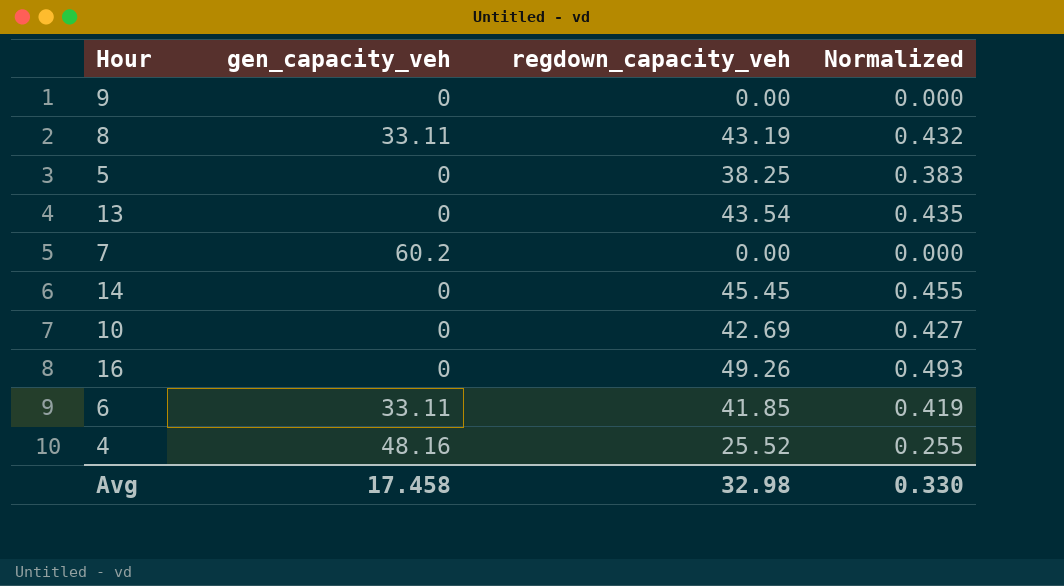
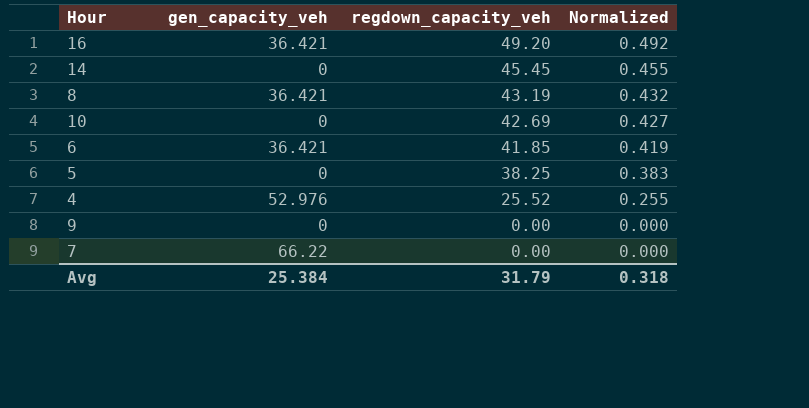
row order: none -> regdown_capacity_veh descending
row 13: 0 | 43.54 | 0.435 -> none
16 | gen_capacity_veh: 0 -> 36.421
16 | regdown_capacity_veh: 49.26 -> 49.20
16 | Normalized: 0.493 -> 0.492
8 | gen_capacity_veh: 33.11 -> 36.421
6 | gen_capacity_veh: 33.11 -> 36.421
4 | gen_capacity_veh: 48.16 -> 52.976
7 | gen_capacity_veh: 60.2 -> 66.22
Avg | gen_capacity_veh: 17.458 -> 25.384
Avg | regdown_capacity_veh: 32.98 -> 31.79
Avg | Normalized: 0.330 -> 0.318

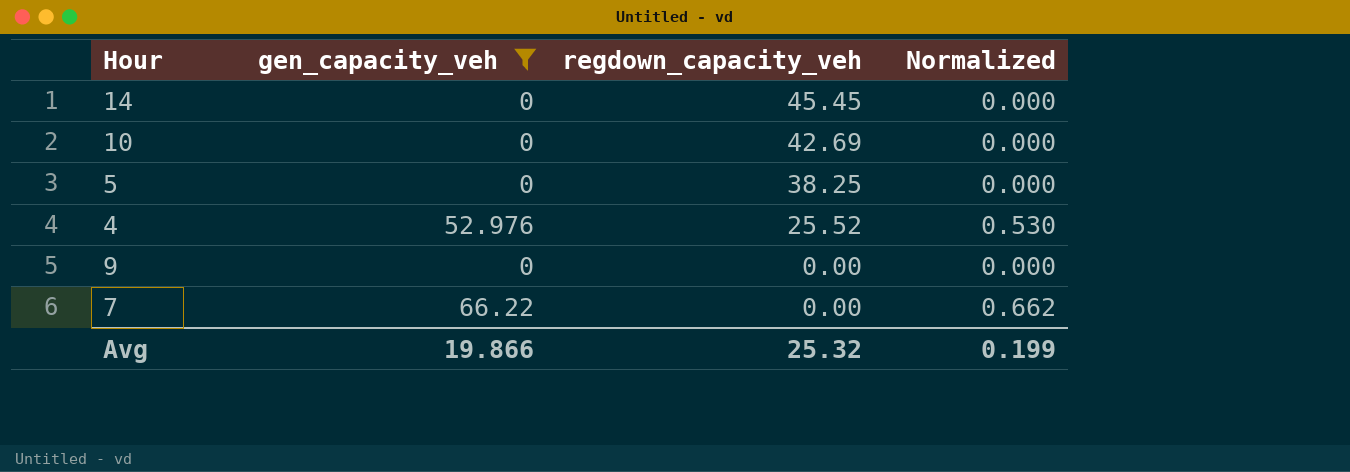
filter: none -> gen_capacity_veh != 36.421
column Normalized | formula: [regdown_capacity_veh] * 0.01 -> [gen_capacity_veh] * 0.01
Avg | gen_capacity_veh: 25.384 -> 19.866
Avg | regdown_capacity_veh: 31.79 -> 25.32
Avg | Normalized: 0.318 -> 0.199

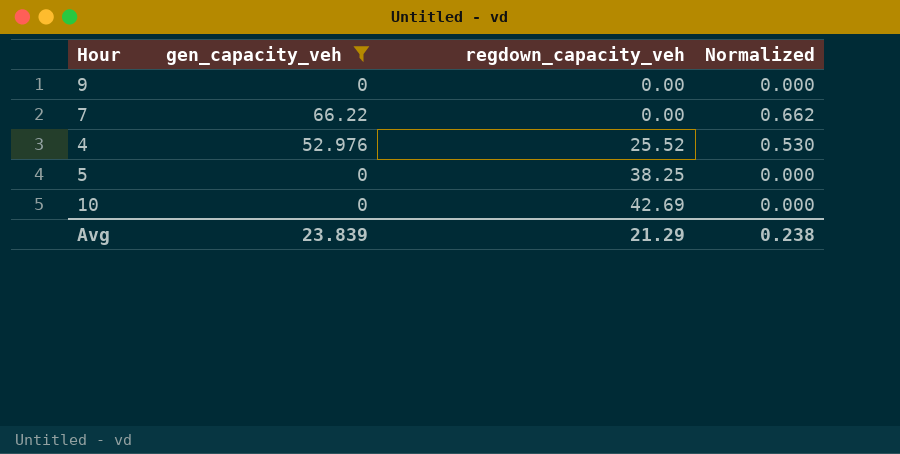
row order: regdown_capacity_veh descending -> regdown_capacity_veh ascending
row 14: 0 | 45.45 | 0.000 -> none
Avg | gen_capacity_veh: 19.866 -> 23.839
Avg | regdown_capacity_veh: 25.32 -> 21.29
Avg | Normalized: 0.199 -> 0.238

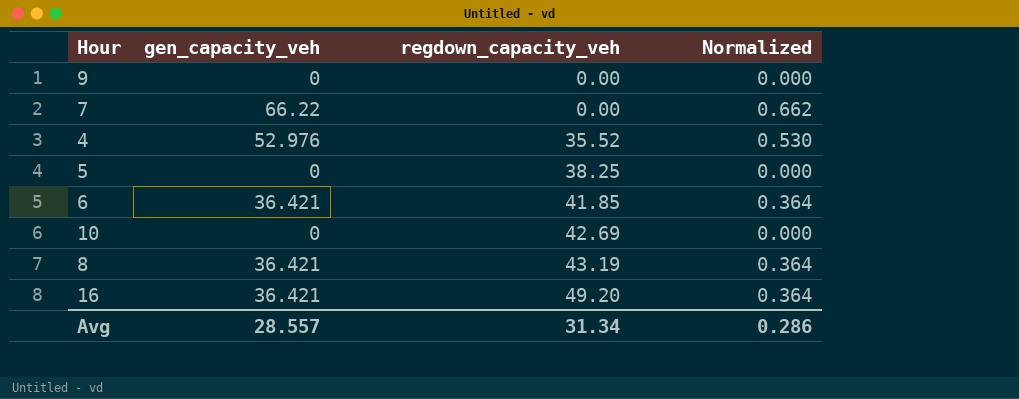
filter: gen_capacity_veh != 36.421 -> none
4 | regdown_capacity_veh: 25.52 -> 35.52
Avg | gen_capacity_veh: 23.839 -> 28.557
Avg | regdown_capacity_veh: 21.29 -> 31.34
Avg | Normalized: 0.238 -> 0.286

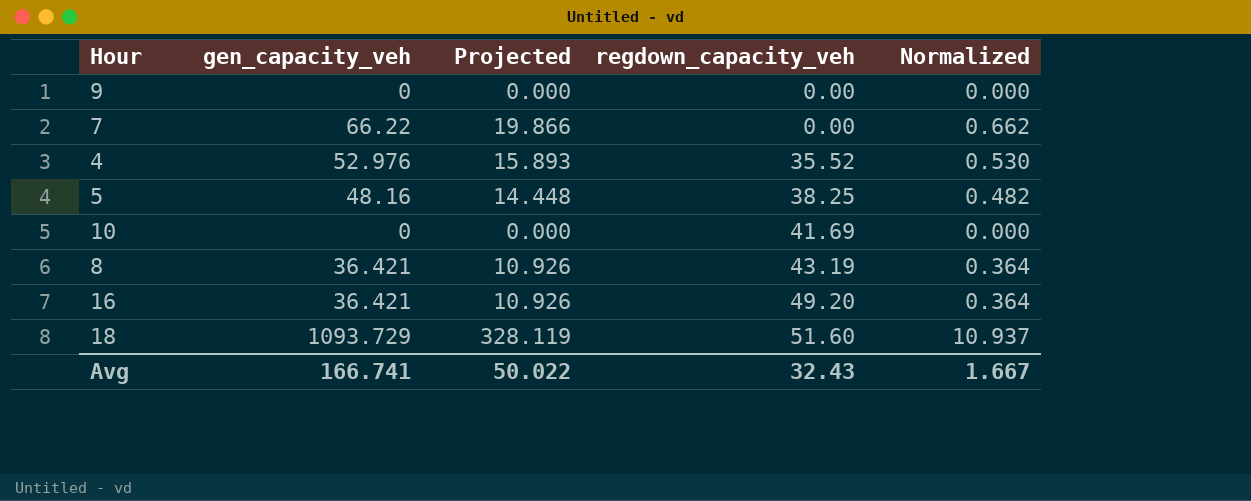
column Projected | formula: none -> [gen_capacity_veh] * 0.3
row 6: 36.421 | 41.85 | 0.364 -> none
5 | gen_capacity_veh: 0 -> 48.16
5 | Normalized: 0.000 -> 0.482
10 | regdown_capacity_veh: 42.69 -> 41.69
row 18: none -> 1093.729 | 328.119 | 51.60 | 10.937
Avg | gen_capacity_veh: 28.557 -> 166.741
Avg | regdown_capacity_veh: 31.34 -> 32.43
Avg | Normalized: 0.286 -> 1.667

